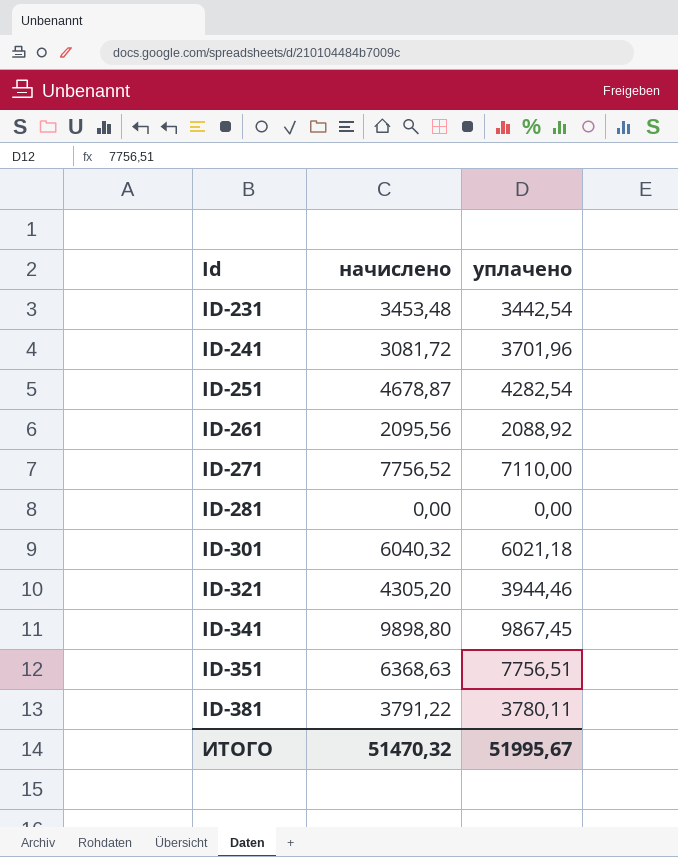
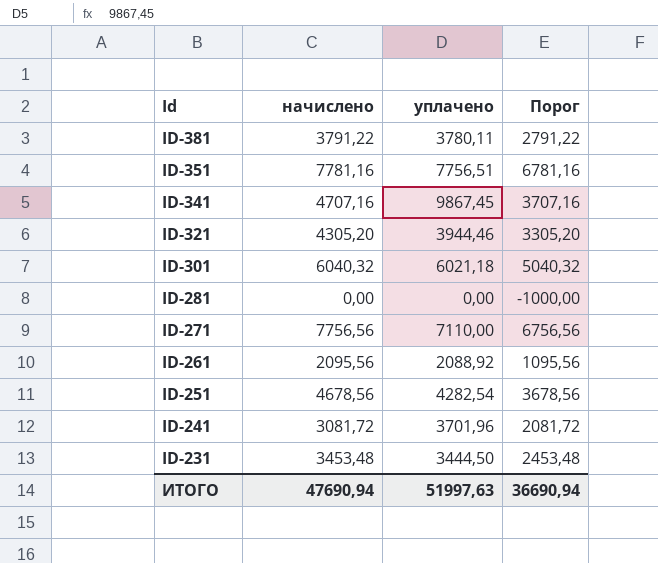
row order: Id ascending -> Id descending
column Порог | formula: none -> [начислено] - 1000
ID-351 | начислено: 6368,63 -> 7781,16
ID-341 | начислено: 9898,80 -> 4707,16
ID-271 | начислено: 7756,52 -> 7756,56
ID-251 | начислено: 4678,87 -> 4678,56
ID-231 | уплачено: 3442,54 -> 3444,50
ИТОГО | начислено: 51470,32 -> 47690,94
ИТОГО | уплачено: 51995,67 -> 51997,63

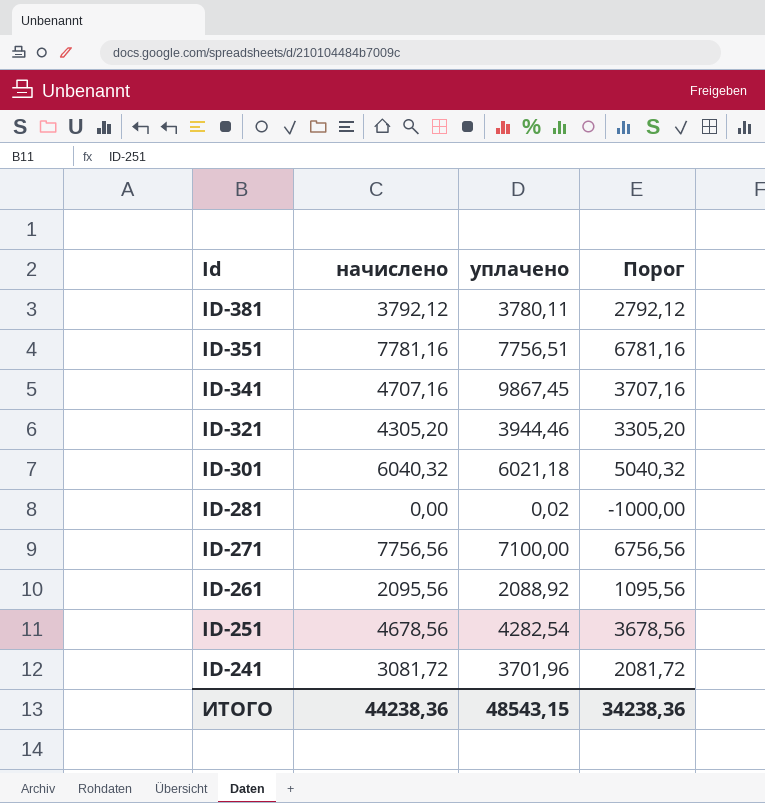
row ID-231: 3453,48 | 3444,50 | 2453,48 -> none
ID-381 | начислено: 3791,22 -> 3792,12
ID-381 | Порог: 2791,22 -> 2792,12
ID-281 | уплачено: 0,00 -> 0,02
ID-271 | уплачено: 7110,00 -> 7100,00
ИТОГО | начислено: 47690,94 -> 44238,36
ИТОГО | уплачено: 51997,63 -> 48543,15
ИТОГО | Порог: 36690,94 -> 34238,36

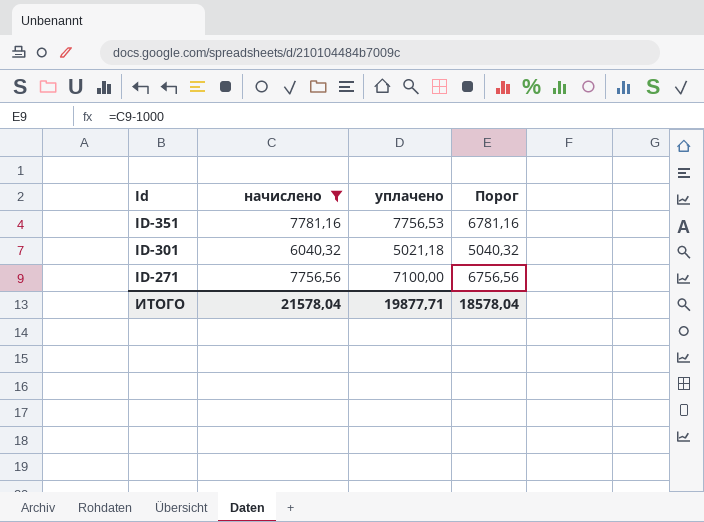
filter: none -> начислено >= 6040,32
ID-351 | уплачено: 7756,51 -> 7756,53
ID-301 | уплачено: 6021,18 -> 5021,18
ИТОГО | начислено: 44238,36 -> 21578,04
ИТОГО | уплачено: 48543,15 -> 19877,71
ИТОГО | Порог: 34238,36 -> 18578,04

